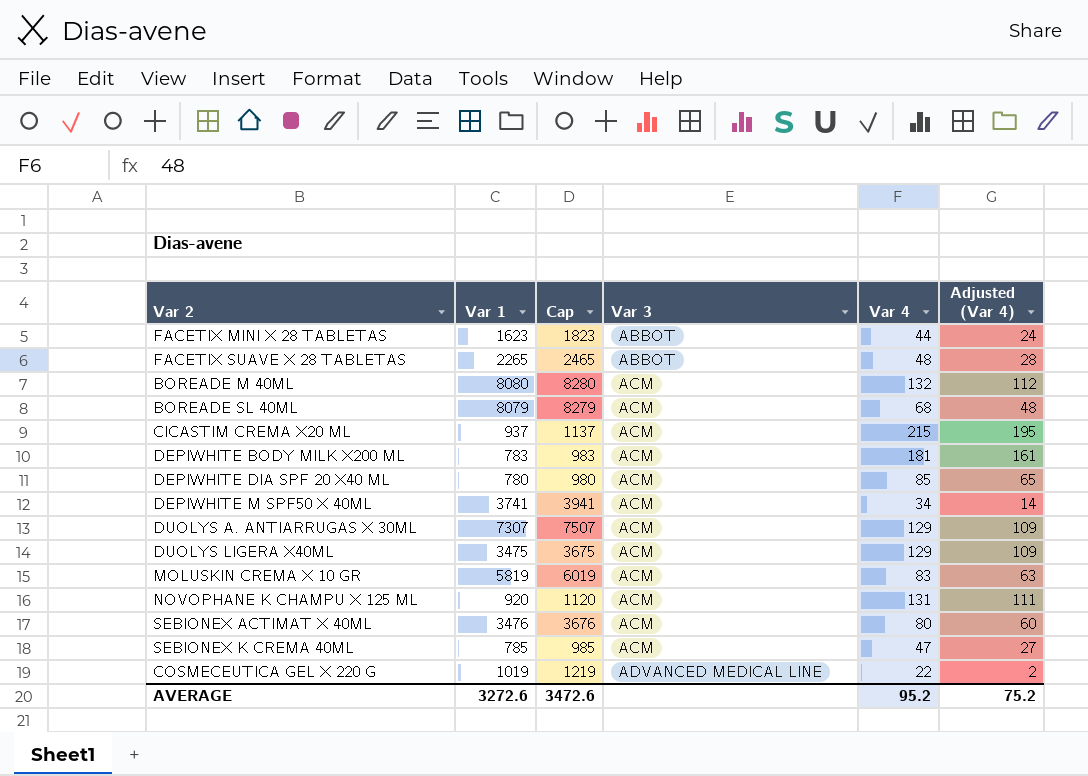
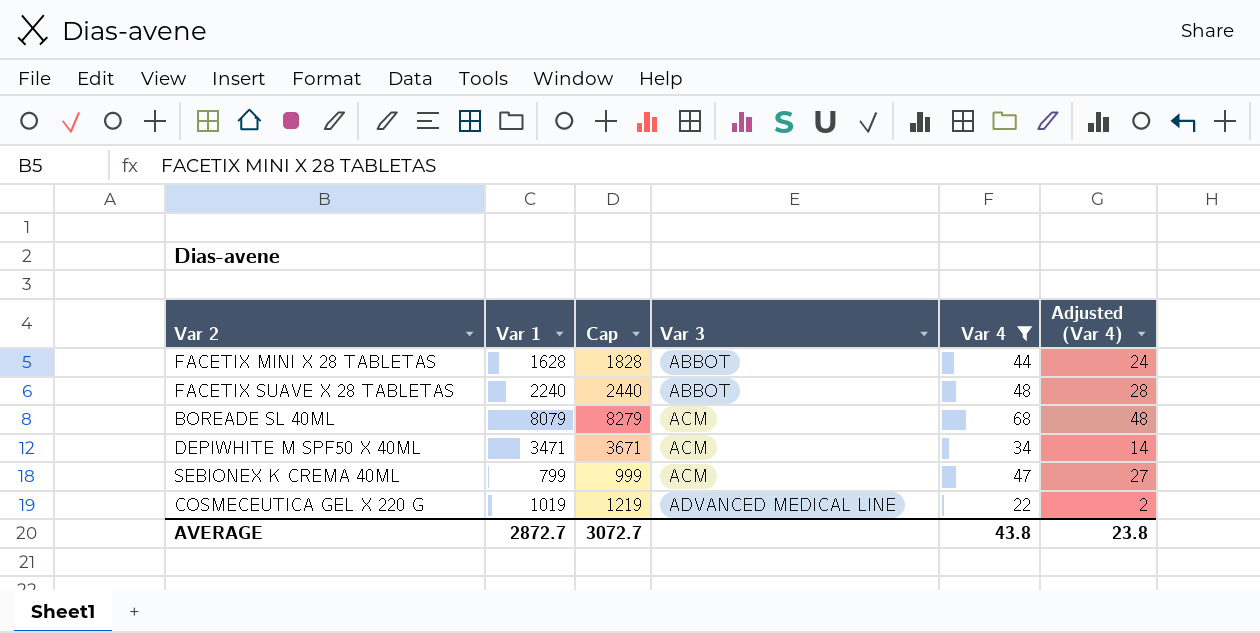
filter: none -> Var 4 <= 68
FACETIX MINI X 28 TABLETAS | Var 1: 1623 -> 1628
FACETIX MINI X 28 TABLETAS | Cap: 1823 -> 1828
FACETIX SUAVE X 28 TABLETAS | Var 1: 2265 -> 2240
FACETIX SUAVE X 28 TABLETAS | Cap: 2465 -> 2440
DEPIWHITE M SPF50 X 40ML | Var 1: 3741 -> 3471
DEPIWHITE M SPF50 X 40ML | Cap: 3941 -> 3671
SEBIONEX K CREMA 40ML | Var 1: 785 -> 799
SEBIONEX K CREMA 40ML | Cap: 985 -> 999
AVERAGE | Var 1: 3272.6 -> 2872.7
AVERAGE | Cap: 3472.6 -> 3072.7
AVERAGE | Var 4: 95.2 -> 43.8
AVERAGE | Adjusted (Var 4): 75.2 -> 23.8

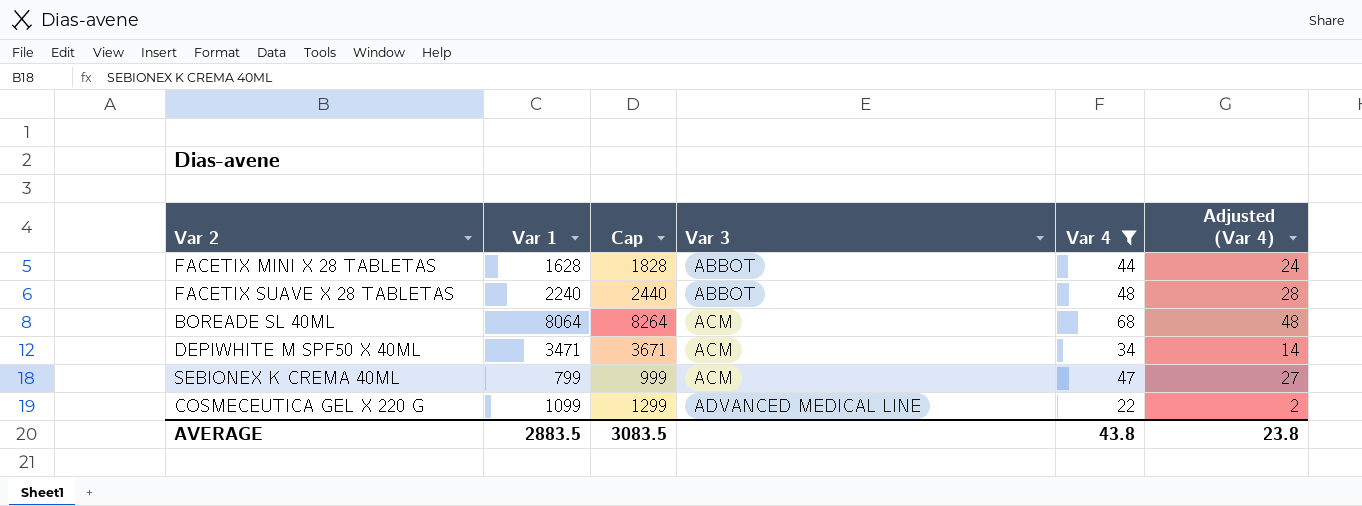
BOREADE SL 40ML | Var 1: 8079 -> 8064
BOREADE SL 40ML | Cap: 8279 -> 8264
COSMECEUTICA GEL X 220 G | Var 1: 1019 -> 1099
COSMECEUTICA GEL X 220 G | Cap: 1219 -> 1299
AVERAGE | Var 1: 2872.7 -> 2883.5
AVERAGE | Cap: 3072.7 -> 3083.5

